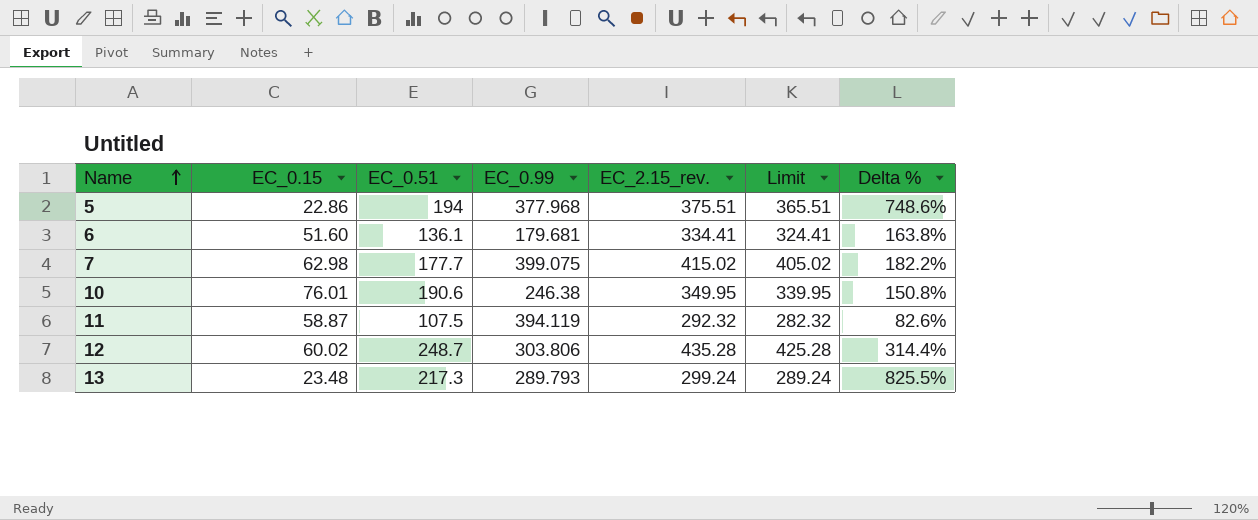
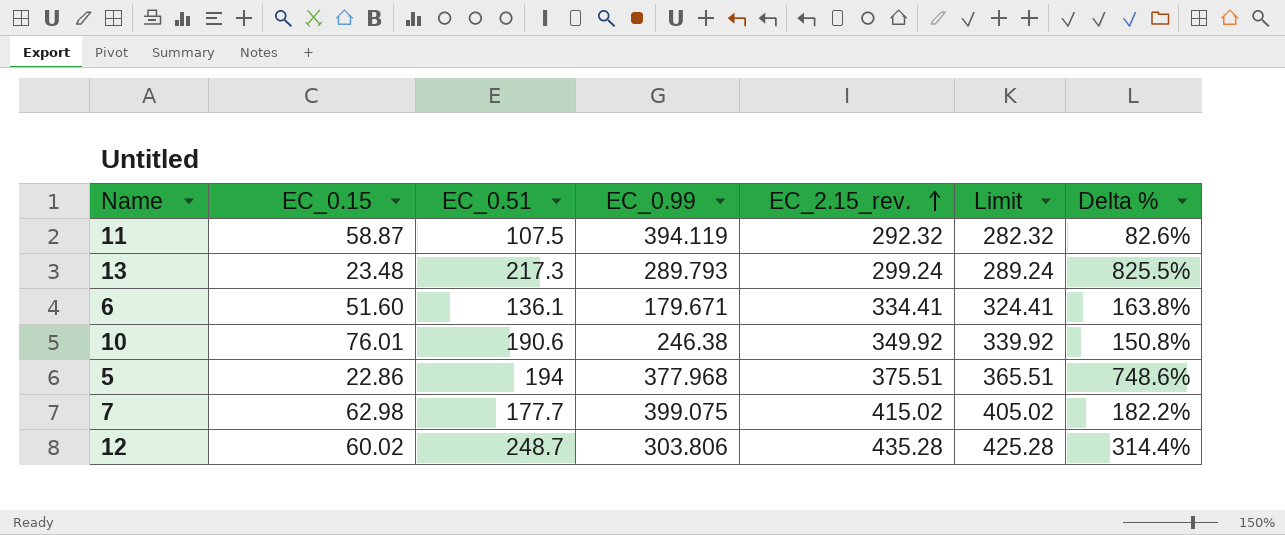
row order: Name ascending -> EC_2.15_rev. ascending
6 | EC_0.99: 179.681 -> 179.671
10 | EC_2.15_rev.: 349.95 -> 349.92
10 | Limit: 339.95 -> 339.92

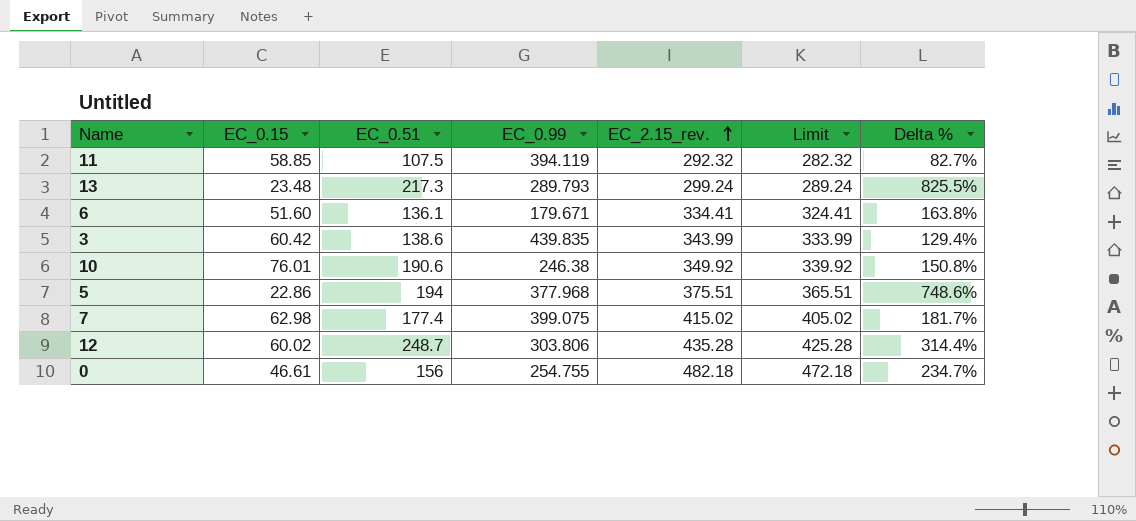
11 | EC_0.15: 58.87 -> 58.85
11 | Delta %: 82.6% -> 82.7%
row 3: none -> 60.42 | 138.6 | 439.835 | 343.99 | 333.99 | 129.4%
7 | EC_0.51: 177.7 -> 177.4
7 | Delta %: 182.2% -> 181.7%
row 0: none -> 46.61 | 156 | 254.755 | 482.18 | 472.18 | 234.7%

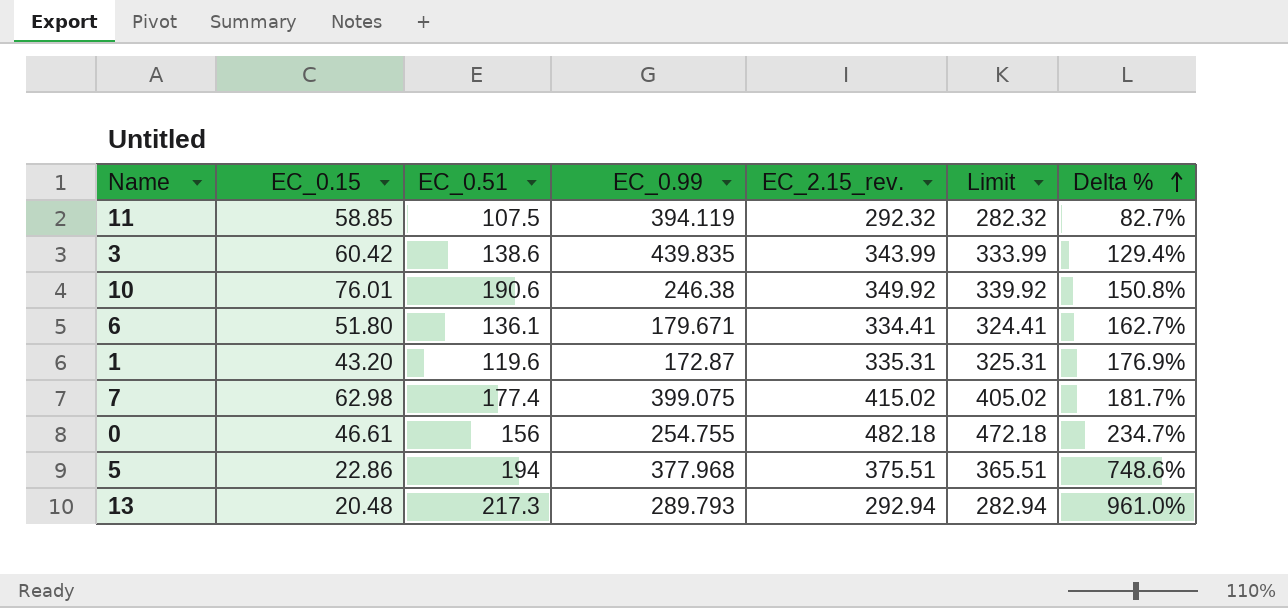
row order: EC_2.15_rev. ascending -> Delta % ascending
row 12: 60.02 | 248.7 | 303.806 | 435.28 | 425.28 | 314.4% -> none
6 | EC_0.15: 51.60 -> 51.80
6 | Delta %: 163.8% -> 162.7%
row 1: none -> 43.20 | 119.6 | 172.87 | 335.31 | 325.31 | 176.9%
13 | EC_0.15: 23.48 -> 20.48
13 | EC_2.15_rev.: 299.24 -> 292.94
13 | Limit: 289.24 -> 282.94
13 | Delta %: 825.5% -> 961.0%

